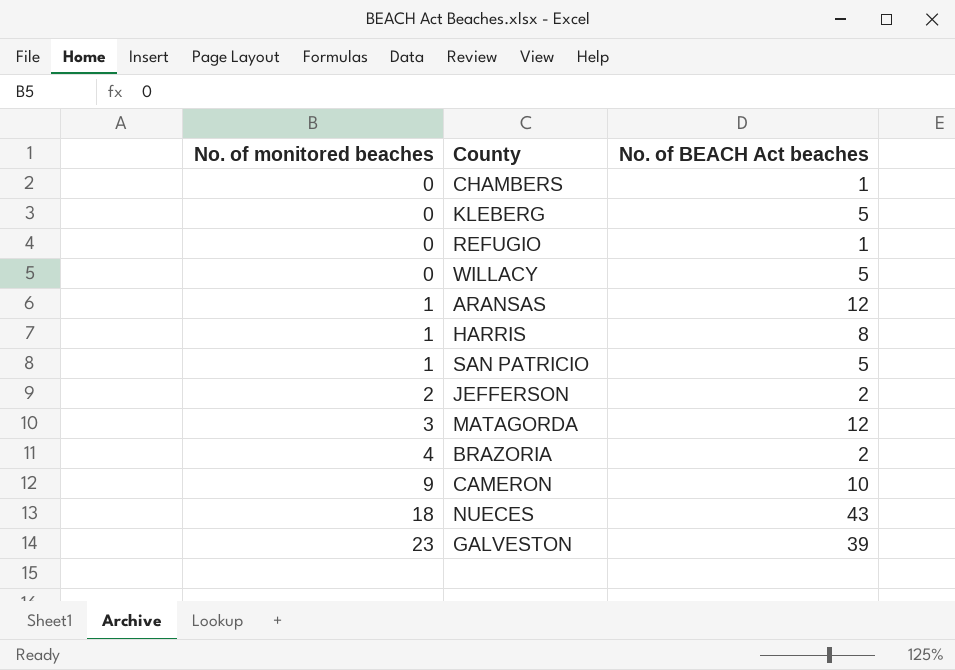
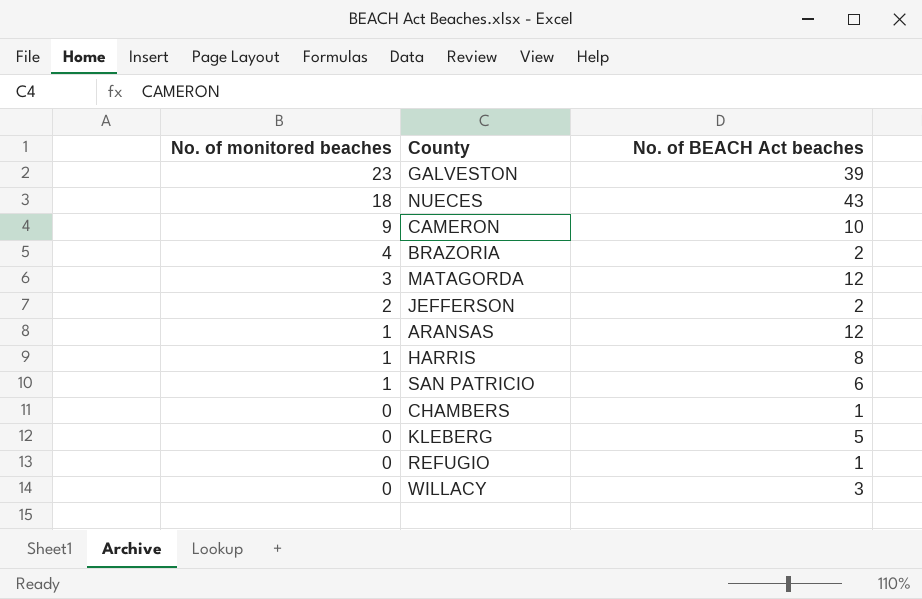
row order: No. of monitored beaches ascending -> No. of monitored beaches descending
SAN PATRICIO | No. of BEACH Act beaches: 5 -> 6
WILLACY | No. of BEACH Act beaches: 5 -> 3

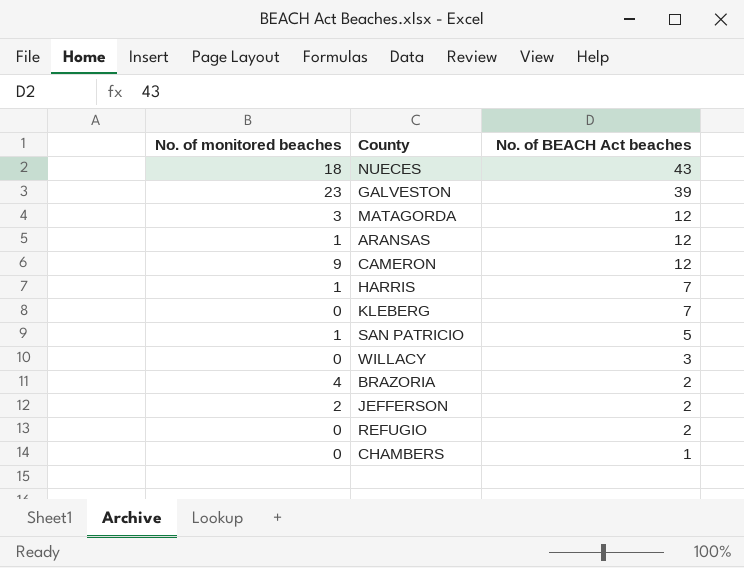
row order: No. of monitored beaches descending -> No. of BEACH Act beaches descending
CAMERON | No. of BEACH Act beaches: 10 -> 12
HARRIS | No. of BEACH Act beaches: 8 -> 7
KLEBERG | No. of BEACH Act beaches: 5 -> 7
SAN PATRICIO | No. of BEACH Act beaches: 6 -> 5
REFUGIO | No. of BEACH Act beaches: 1 -> 2

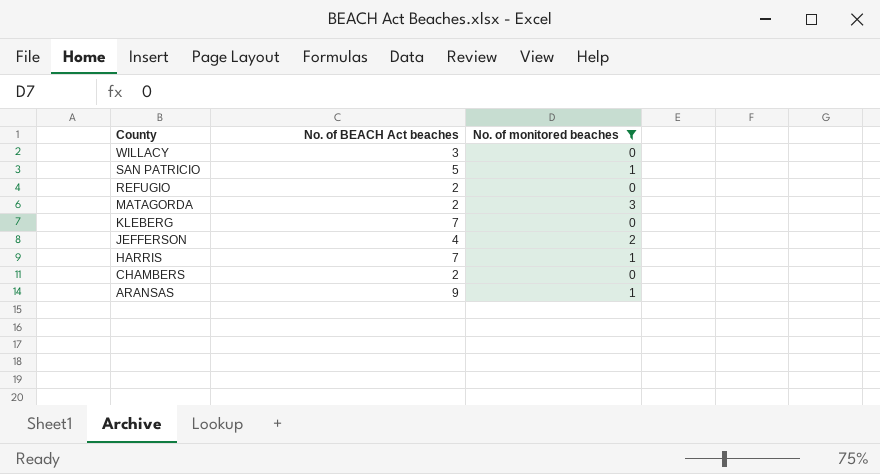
filter: none -> No. of monitored beaches <= 3
row order: No. of BEACH Act beaches descending -> County descending
column No. of monitored beaches | position: 1 -> 3
MATAGORDA | No. of BEACH Act beaches: 12 -> 2
JEFFERSON | No. of BEACH Act beaches: 2 -> 4
CHAMBERS | No. of BEACH Act beaches: 1 -> 2
ARANSAS | No. of BEACH Act beaches: 12 -> 9

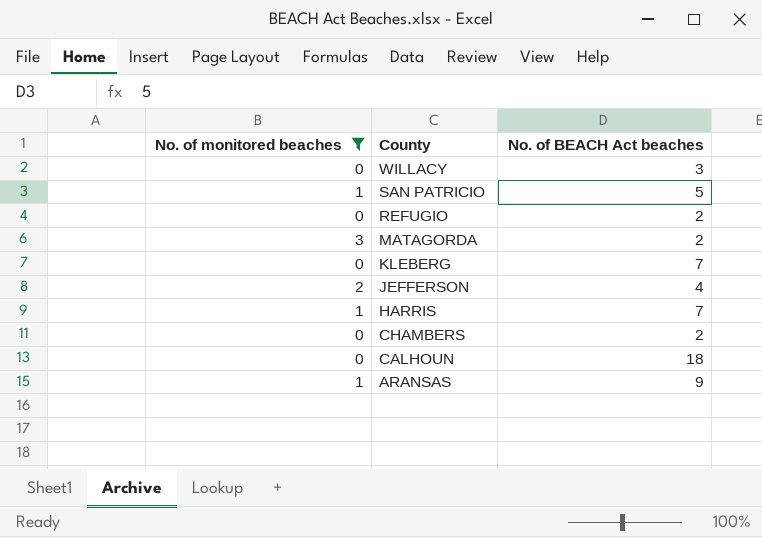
column No. of monitored beaches | position: 3 -> 1
row CALHOUN: none -> 0 | 18

